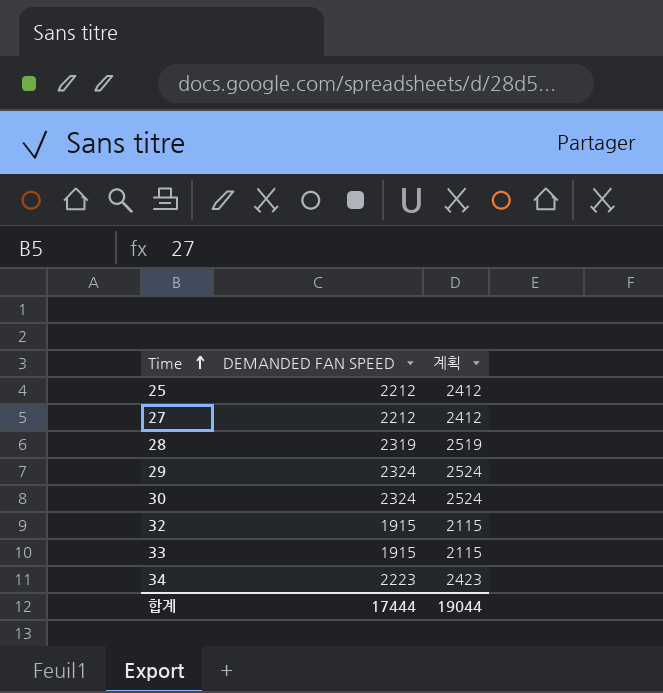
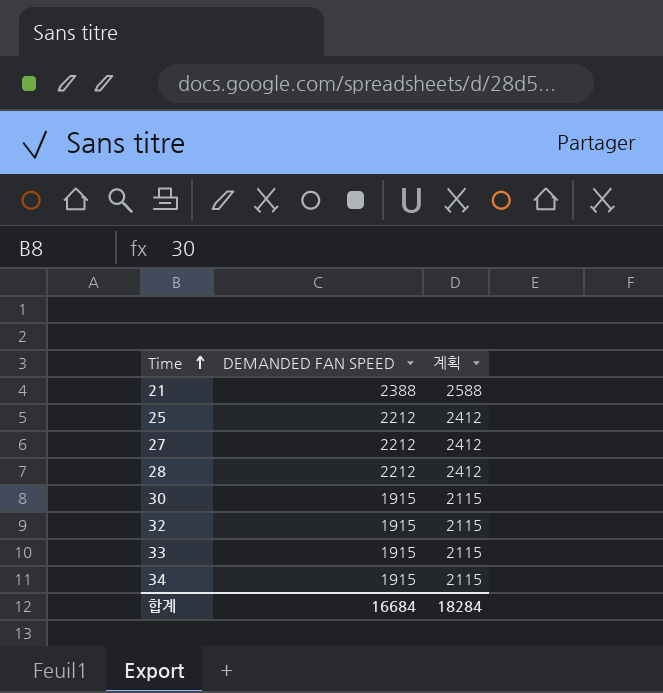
row 29: 2324 | 2524 -> none
row 21: none -> 2388 | 2588
28 | DEMANDED FAN SPEED: 2319 -> 2212
28 | 계획: 2519 -> 2412
30 | DEMANDED FAN SPEED: 2324 -> 1915
30 | 계획: 2524 -> 2115
34 | DEMANDED FAN SPEED: 2223 -> 1915
34 | 계획: 2423 -> 2115
합계 | DEMANDED FAN SPEED: 17444 -> 16684
합계 | 계획: 19044 -> 18284

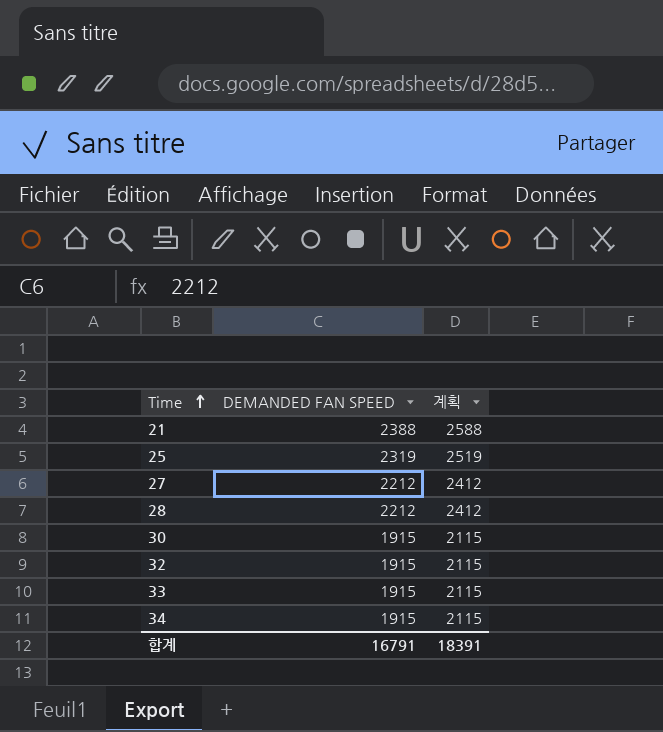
25 | DEMANDED FAN SPEED: 2212 -> 2319
25 | 계획: 2412 -> 2519
합계 | DEMANDED FAN SPEED: 16684 -> 16791
합계 | 계획: 18284 -> 18391

